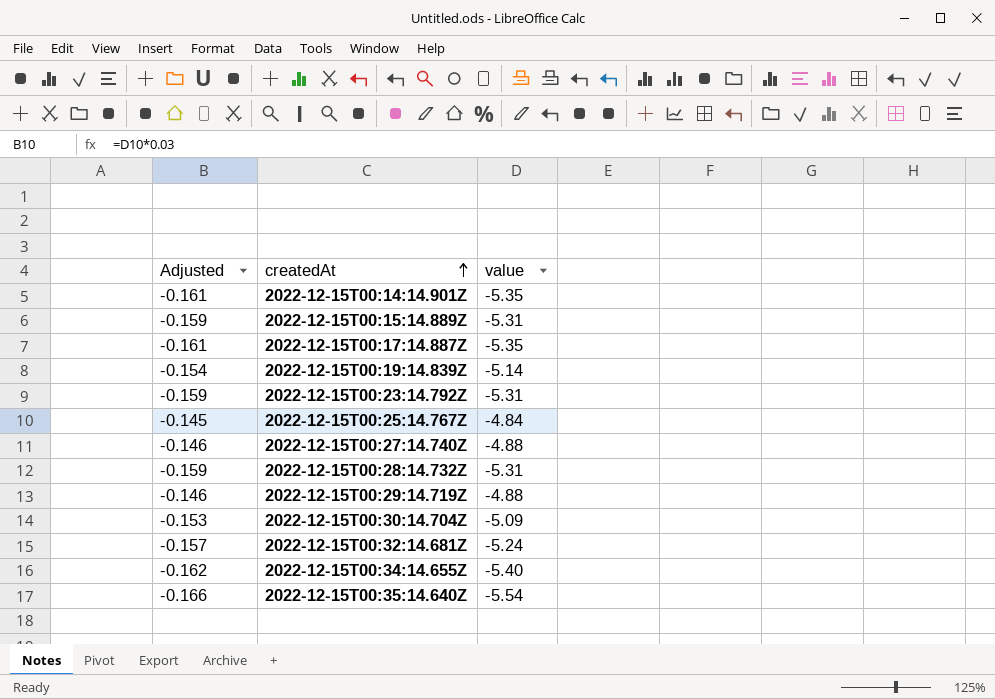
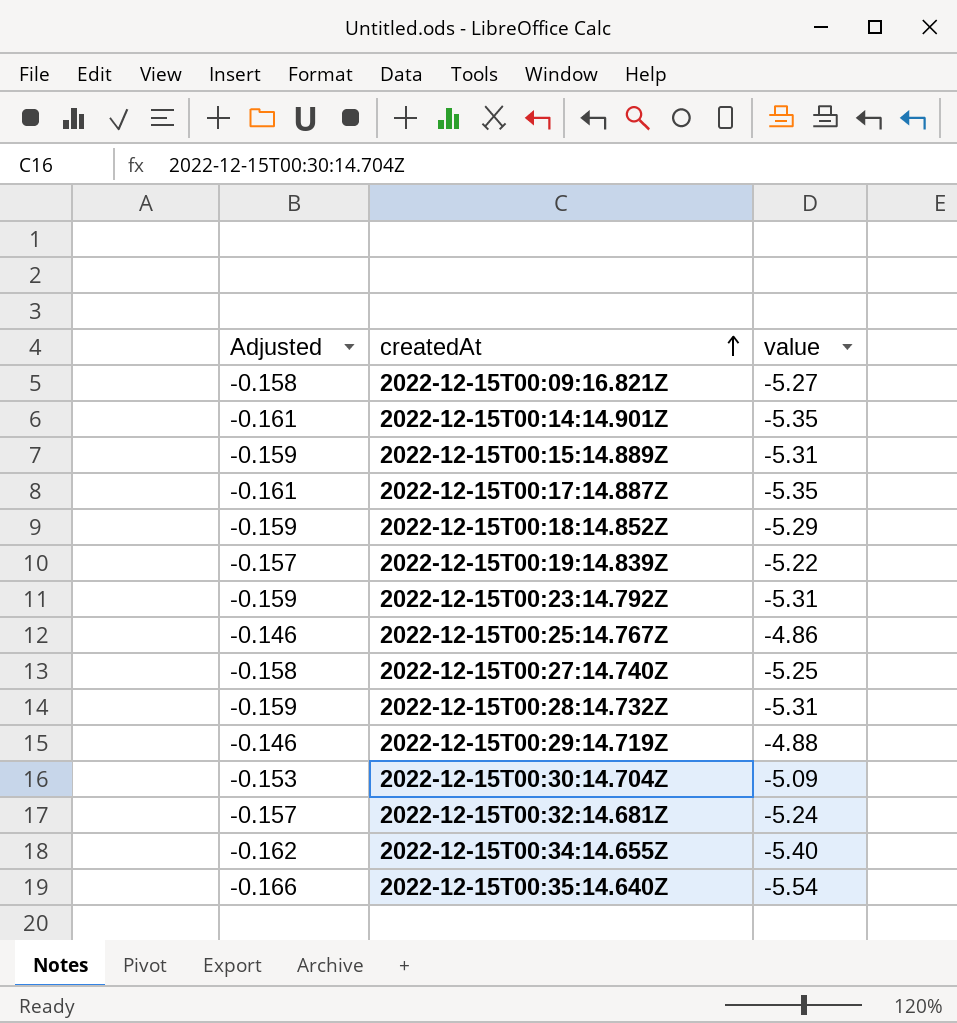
row 2022-12-15T00:09:16.821Z: none -> -0.158 | -5.27
row 2022-12-15T00:18:14.852Z: none -> -0.159 | -5.29
2022-12-15T00:19:14.839Z | Adjusted: -0.154 -> -0.157
2022-12-15T00:19:14.839Z | value: -5.14 -> -5.22
2022-12-15T00:25:14.767Z | Adjusted: -0.145 -> -0.146
2022-12-15T00:25:14.767Z | value: -4.84 -> -4.86
2022-12-15T00:27:14.740Z | Adjusted: -0.146 -> -0.158
2022-12-15T00:27:14.740Z | value: -4.88 -> -5.25

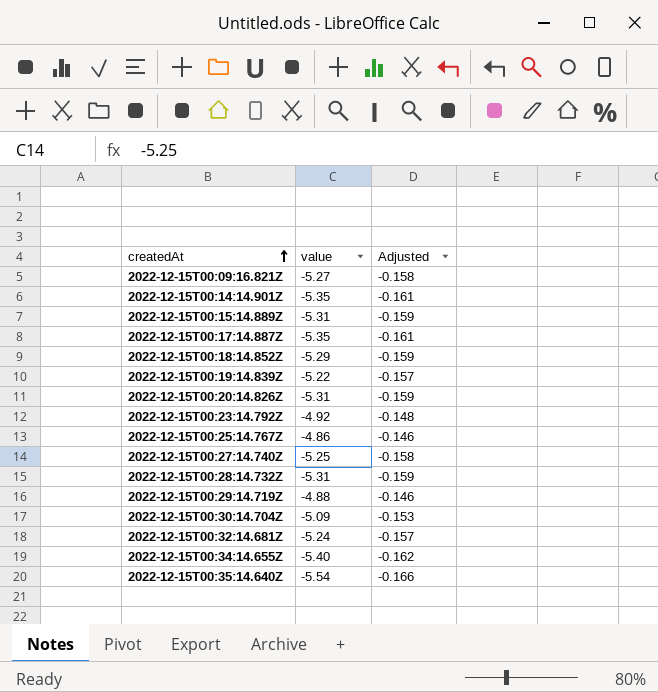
column Adjusted | position: 1 -> 3
row 2022-12-15T00:20:14.826Z: none -> -5.31 | -0.159
2022-12-15T00:23:14.792Z | value: -5.31 -> -4.92
2022-12-15T00:23:14.792Z | Adjusted: -0.159 -> -0.148

